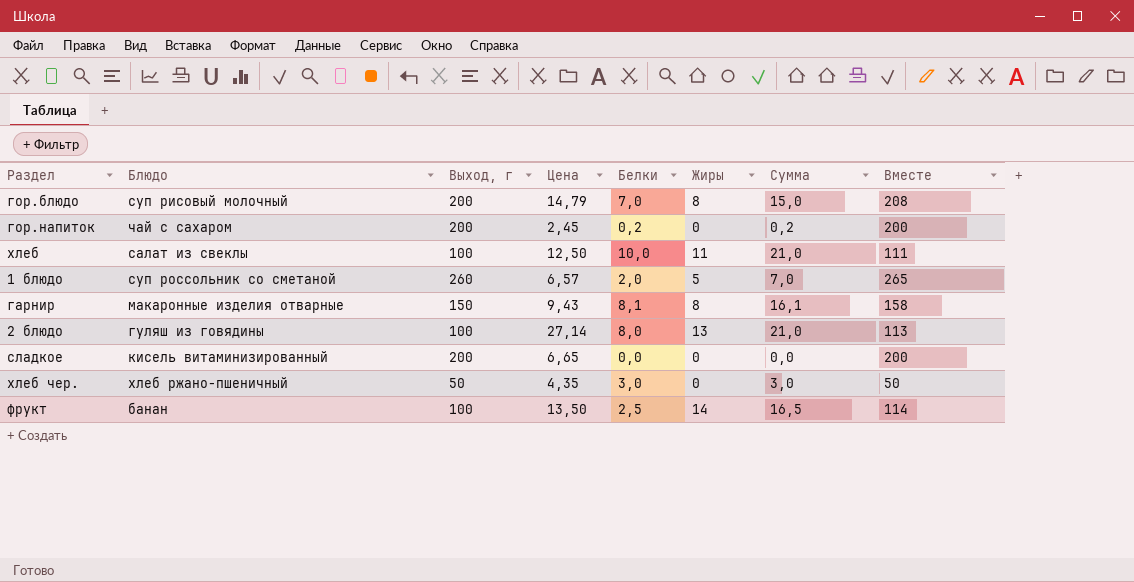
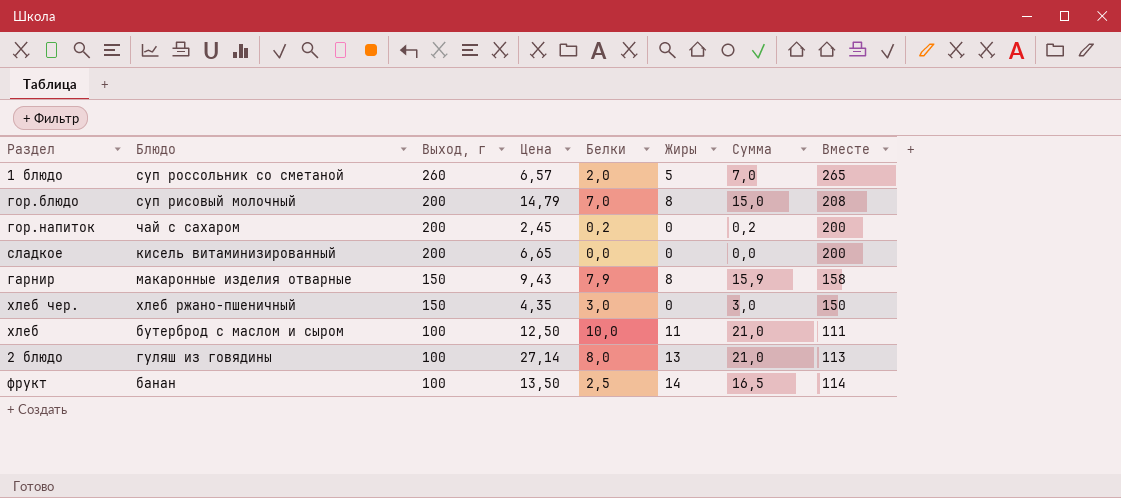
row order: none -> Выход, г descending
гарнир | Белки: 8,1 -> 7,9
гарнир | Сумма: 16,1 -> 15,9
хлеб чер. | Выход, г: 50 -> 150
хлеб чер. | Вместе: 50 -> 150
хлеб | Блюдо: салат из свеклы -> бутерброд с маслом и сыром

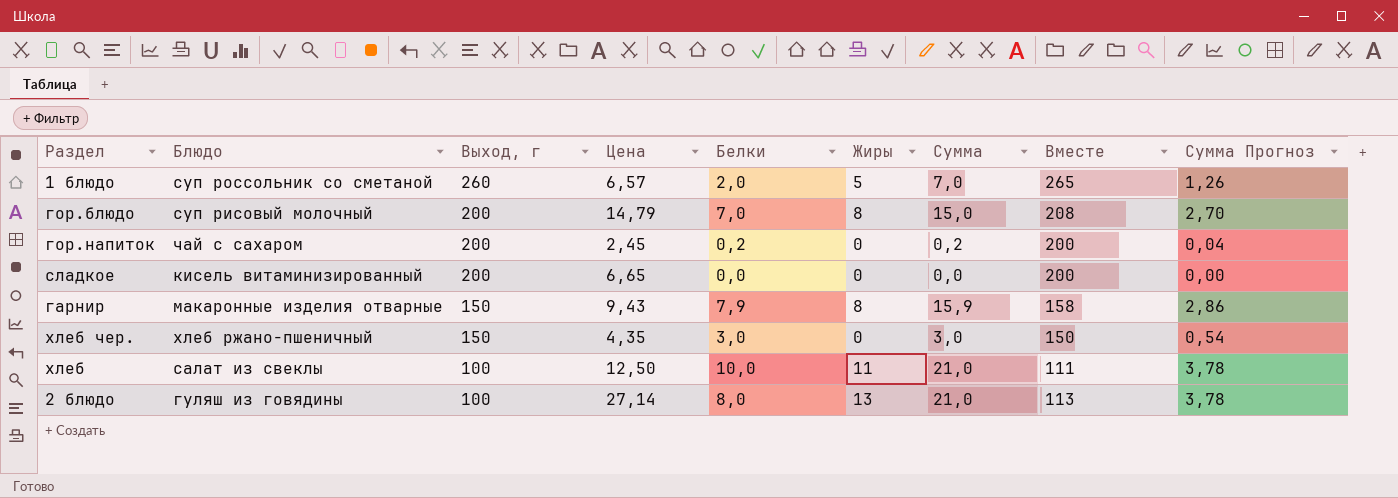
column Сумма Прогноз | formula: none -> [Сумма] * 0,18
row фрукт: банан | 100 | 13,50 | 2,5 | 14 | 16,5 | 114 -> none
хлеб | Блюдо: бутерброд с маслом и сыром -> салат из свеклы

